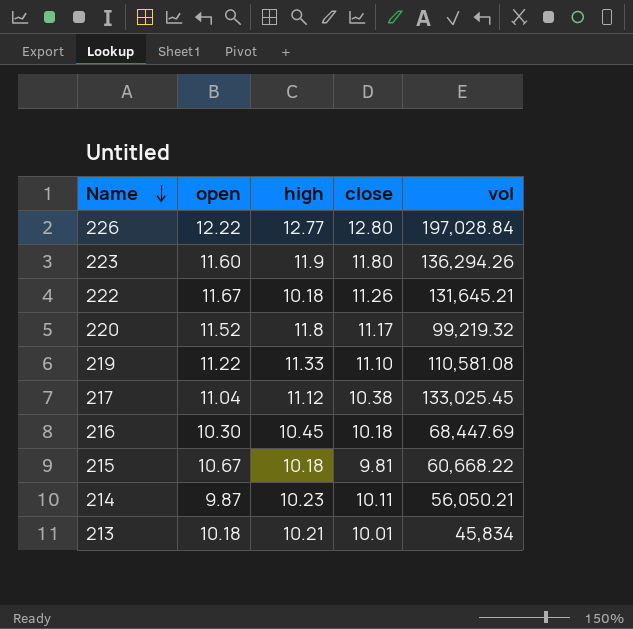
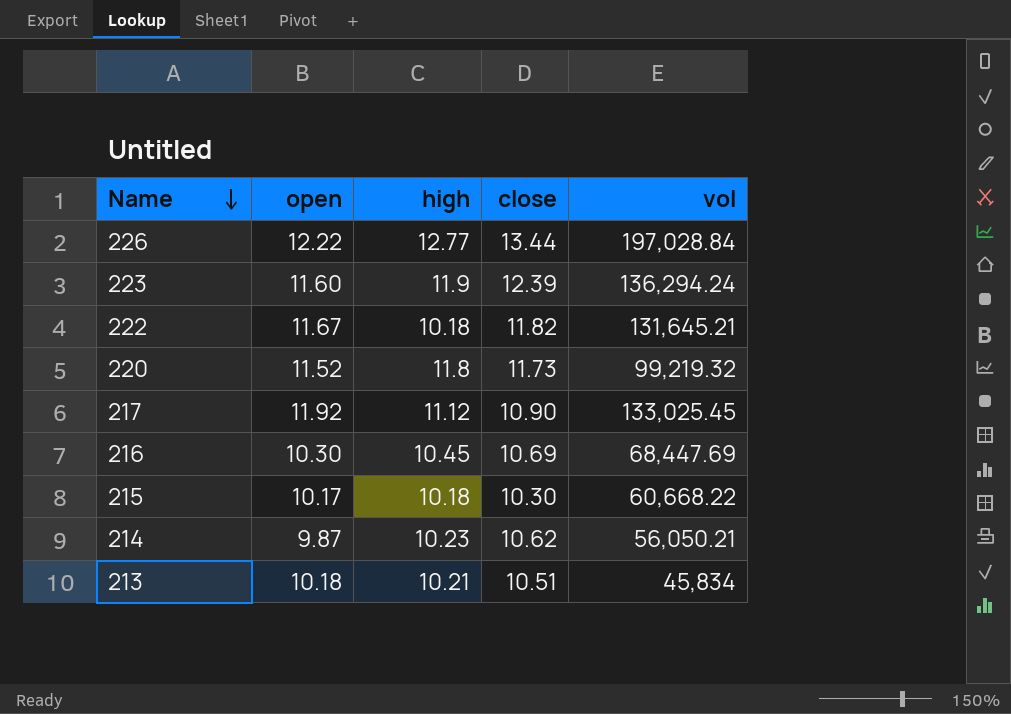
row 219: 11.22 | 11.33 | 11.10 | 110,581.08 -> none
226 | close: 12.80 -> 13.44
223 | close: 11.80 -> 12.39
223 | vol: 136,294.26 -> 136,294.24
222 | close: 11.26 -> 11.82
220 | close: 11.17 -> 11.73
217 | open: 11.04 -> 11.92
217 | close: 10.38 -> 10.90
216 | close: 10.18 -> 10.69
215 | open: 10.67 -> 10.17
215 | close: 9.81 -> 10.30
214 | close: 10.11 -> 10.62
213 | close: 10.01 -> 10.51

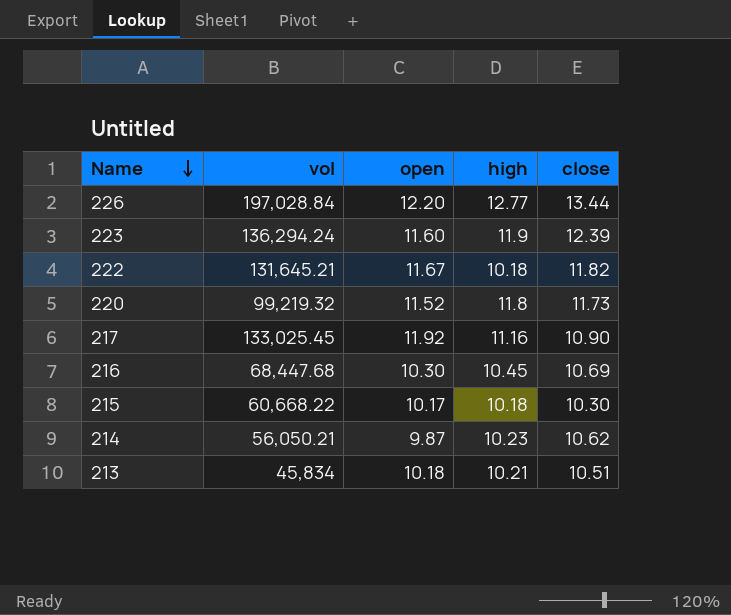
column vol | position: 5 -> 2
226 | open: 12.22 -> 12.20
217 | high: 11.12 -> 11.16
216 | vol: 68,447.69 -> 68,447.68

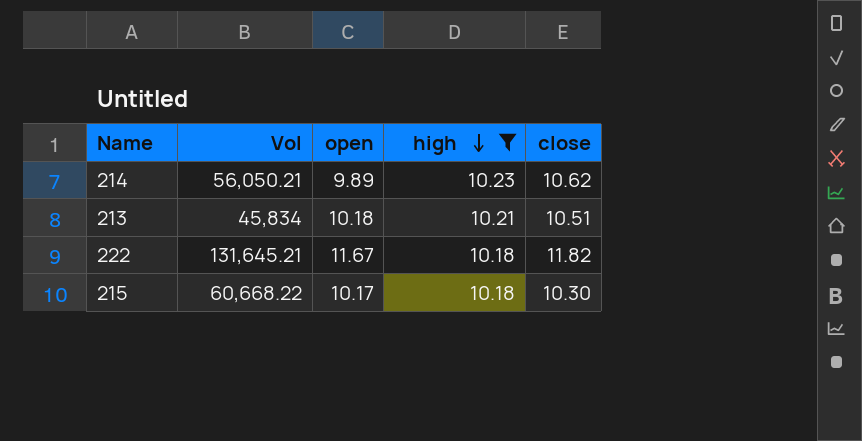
filter: none -> high <= 10.23
row order: Name descending -> high descending
column name: vol -> Vol
214 | open: 9.87 -> 9.89

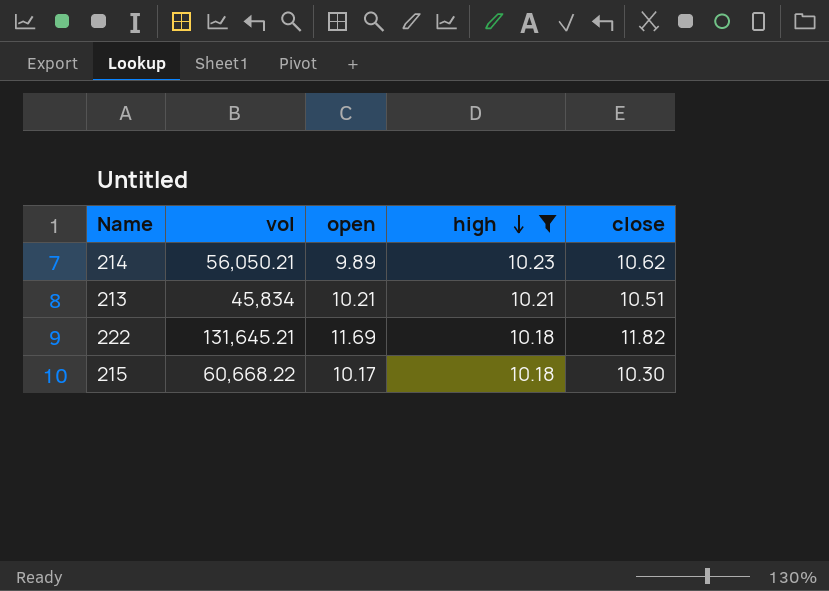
column name: Vol -> vol
213 | open: 10.18 -> 10.21
222 | open: 11.67 -> 11.69

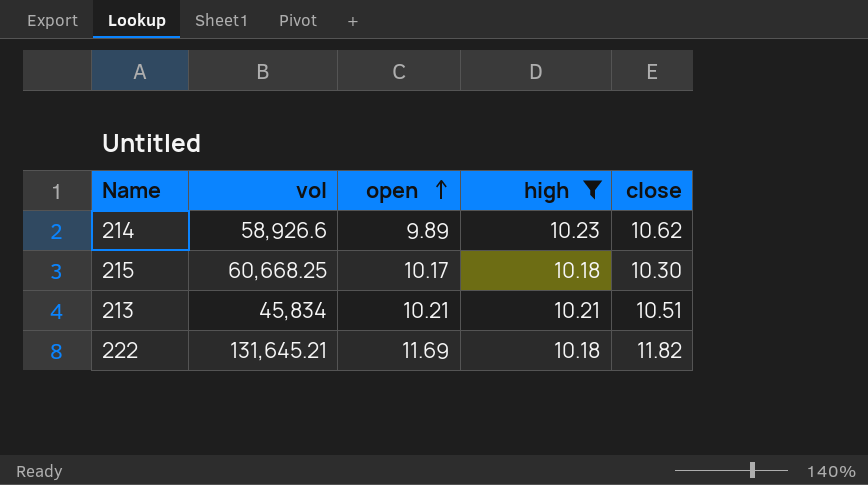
row order: high descending -> open ascending
214 | vol: 56,050.21 -> 58,926.6
215 | vol: 60,668.22 -> 60,668.25

